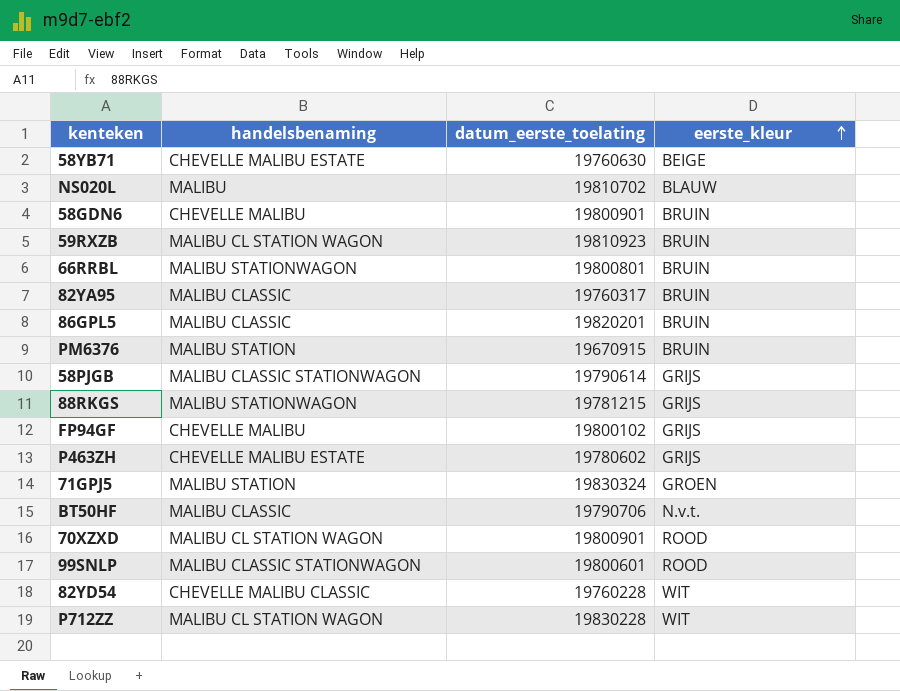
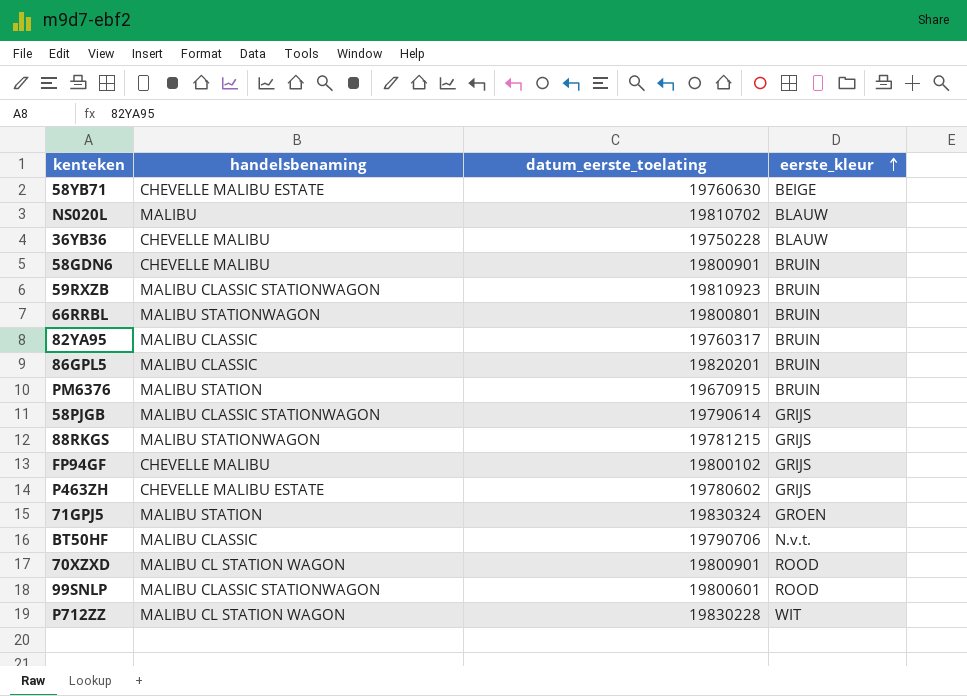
row 82YD54: CHEVELLE MALIBU CLASSIC | 19760228 | WIT -> none
row 36YB36: none -> CHEVELLE MALIBU | 19750228 | BLAUW
59RXZB | handelsbenaming: MALIBU CL STATION WAGON -> MALIBU CLASSIC STATIONWAGON

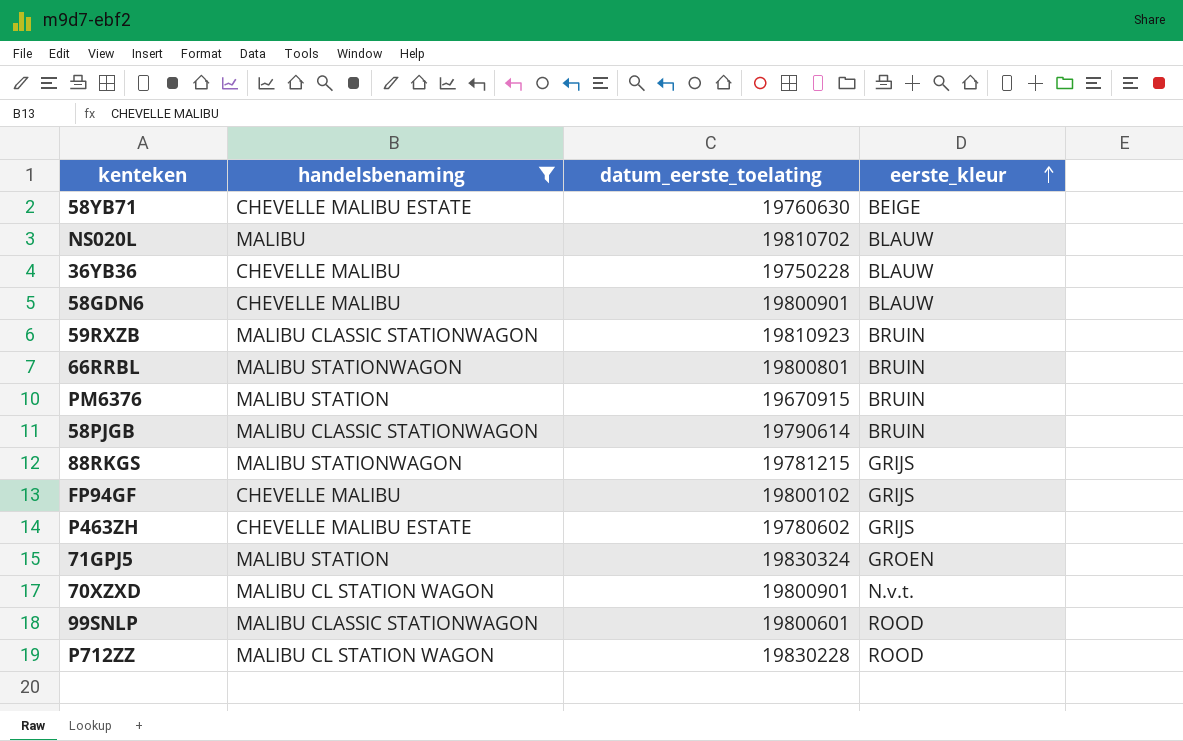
filter: none -> handelsbenaming != MALIBU CLASSIC
58GDN6 | eerste_kleur: BRUIN -> BLAUW
58PJGB | eerste_kleur: GRIJS -> BRUIN
70XZXD | eerste_kleur: ROOD -> N.v.t.
P712ZZ | eerste_kleur: WIT -> ROOD

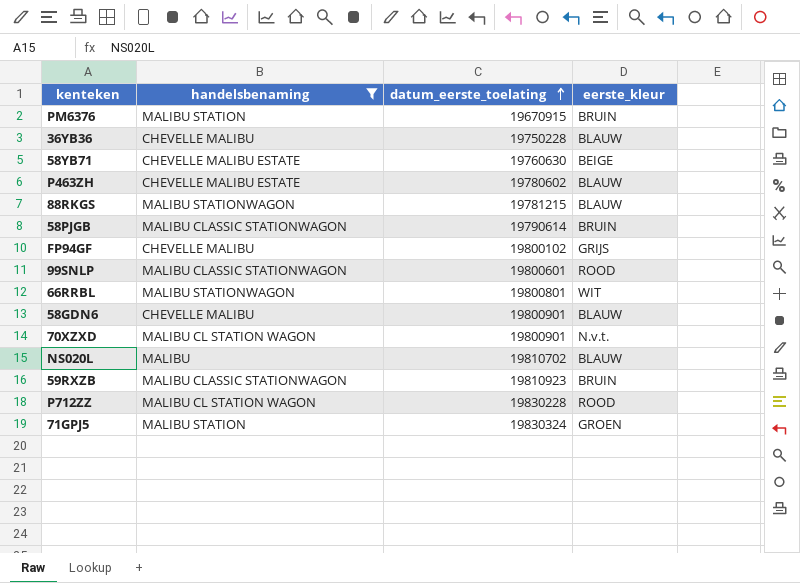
row order: eerste_kleur ascending -> datum_eerste_toelating ascending
P463ZH | eerste_kleur: GRIJS -> BLAUW
88RKGS | eerste_kleur: GRIJS -> BLAUW
66RRBL | eerste_kleur: BRUIN -> WIT

